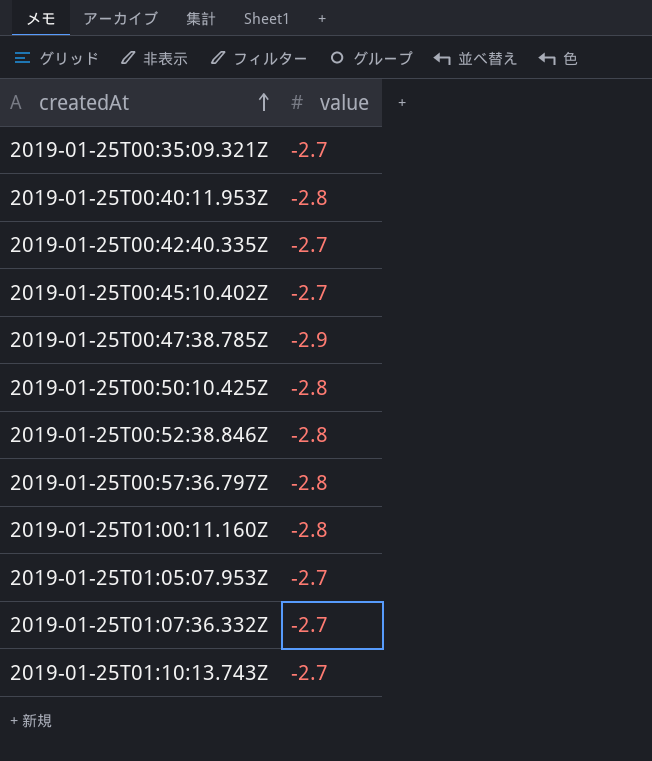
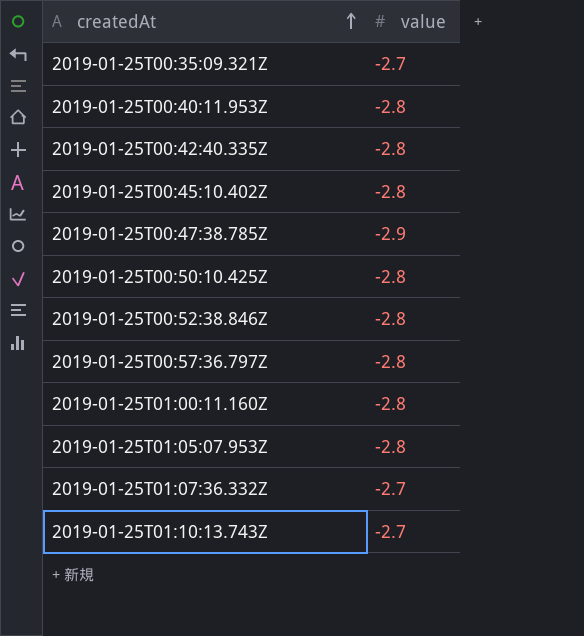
2019-01-25T00:42:40.335Z | value: -2.7 -> -2.8
2019-01-25T00:45:10.402Z | value: -2.7 -> -2.8
2019-01-25T01:05:07.953Z | value: -2.7 -> -2.8

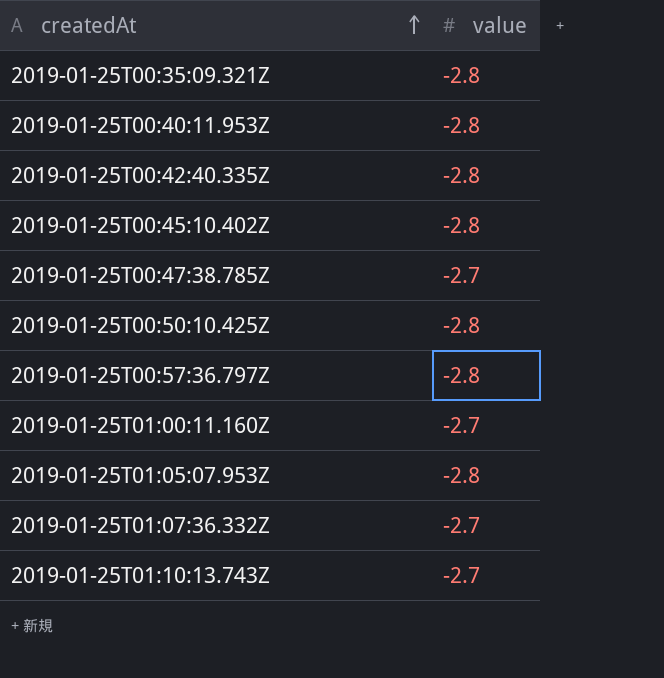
row 2019-01-25T00:52:38.846Z: -2.8 -> none
2019-01-25T00:35:09.321Z | value: -2.7 -> -2.8
2019-01-25T00:47:38.785Z | value: -2.9 -> -2.7
2019-01-25T01:00:11.160Z | value: -2.8 -> -2.7

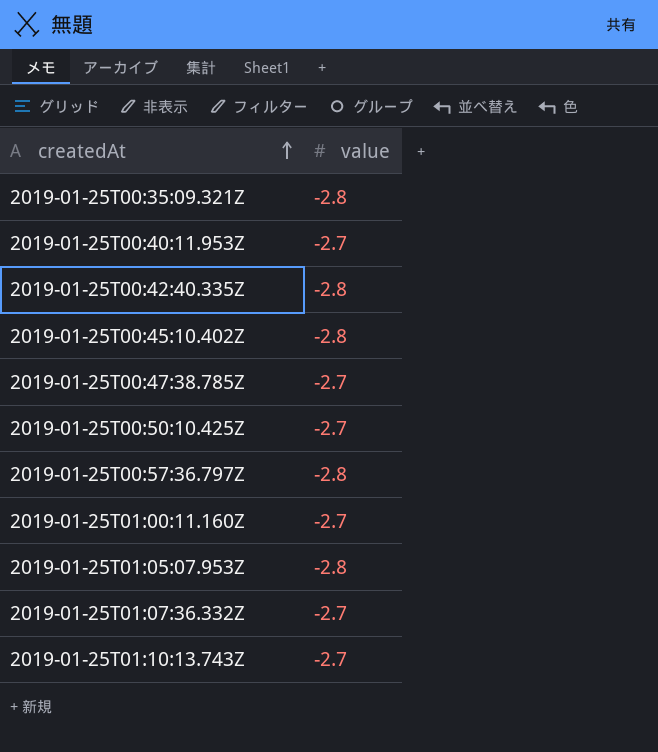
2019-01-25T00:40:11.953Z | value: -2.8 -> -2.7
2019-01-25T00:50:10.425Z | value: -2.8 -> -2.7

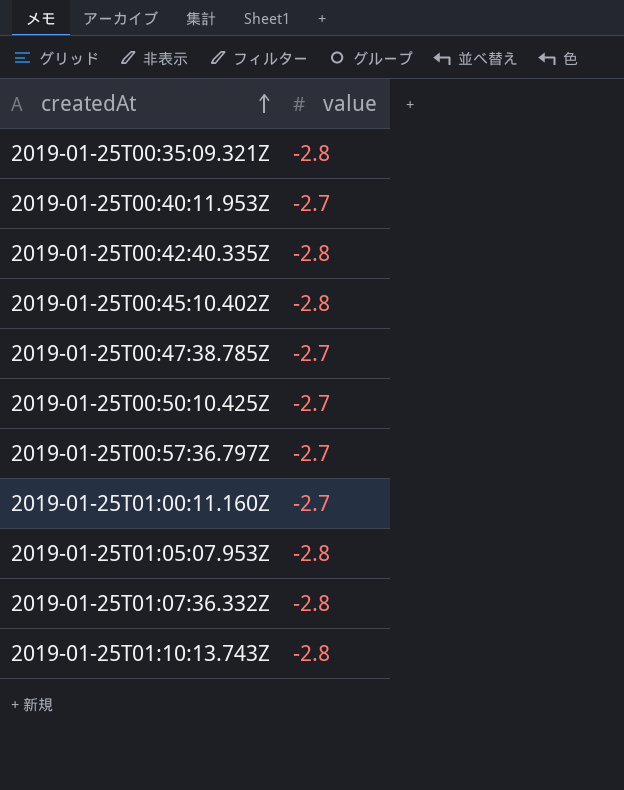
2019-01-25T00:57:36.797Z | value: -2.8 -> -2.7
2019-01-25T01:07:36.332Z | value: -2.7 -> -2.8
2019-01-25T01:10:13.743Z | value: -2.7 -> -2.8

